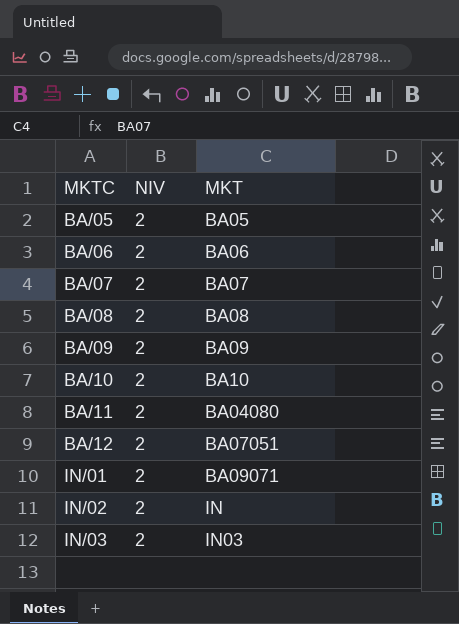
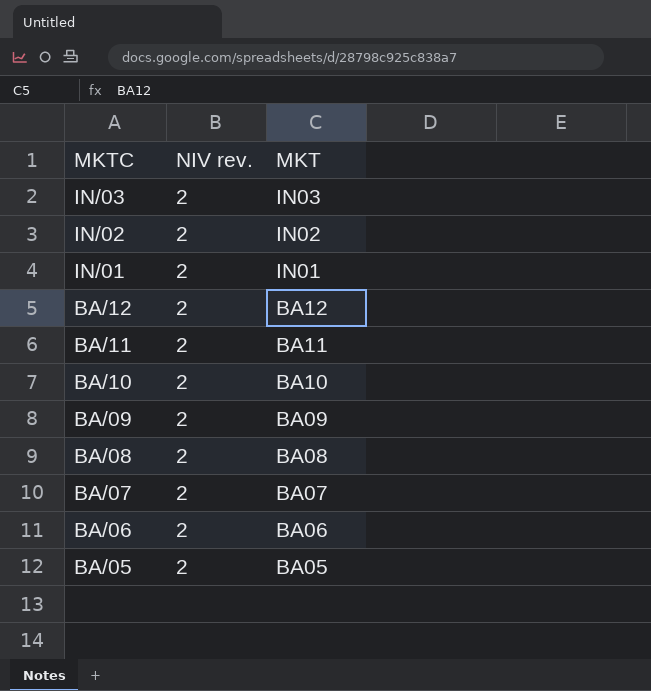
row order: MKTC ascending -> MKTC descending
column name: NIV -> NIV rev.
IN/02 | MKT: IN -> IN02
IN/01 | MKT: BA09071 -> IN01
BA/12 | MKT: BA07051 -> BA12
BA/11 | MKT: BA04080 -> BA11

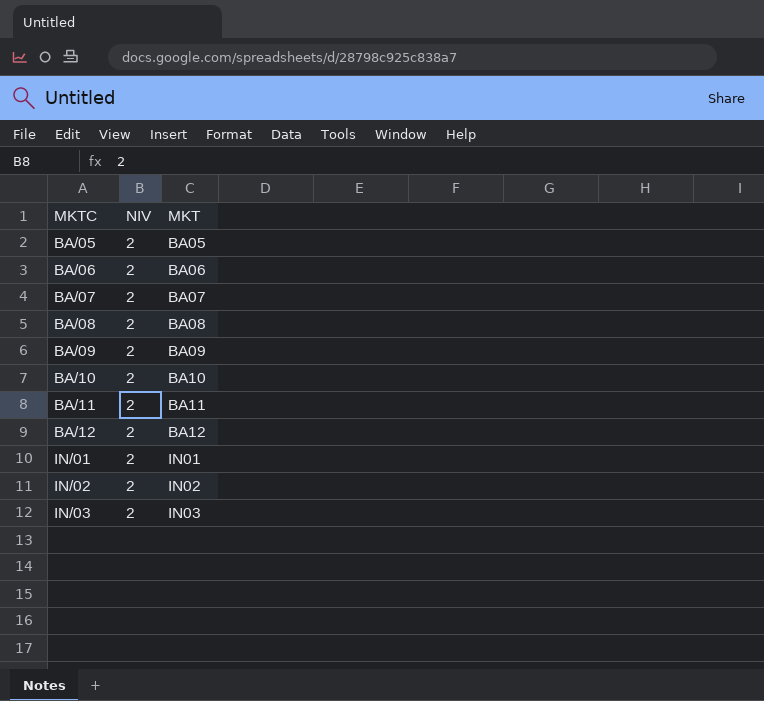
row order: MKTC descending -> MKTC ascending
column name: NIV rev. -> NIV

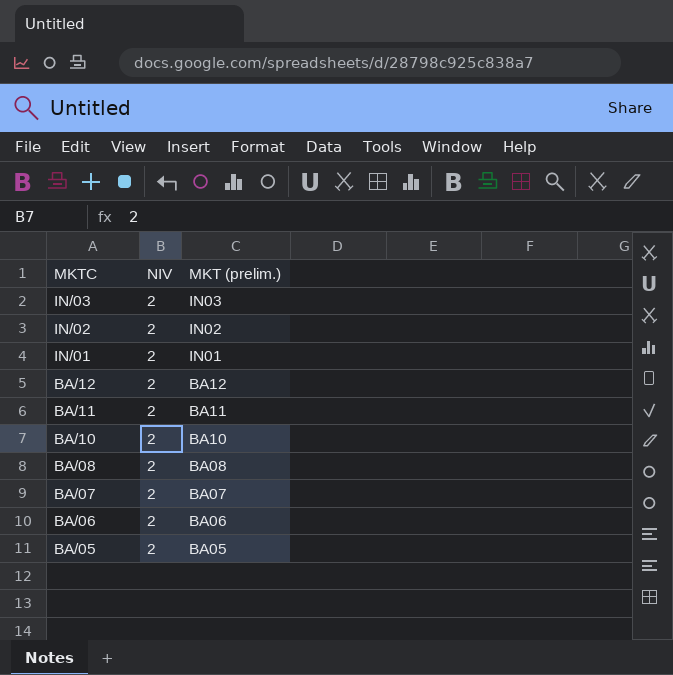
row order: MKTC ascending -> MKTC descending
column name: MKT -> MKT (prelim.)
row BA/09: 2 | BA09 -> none

